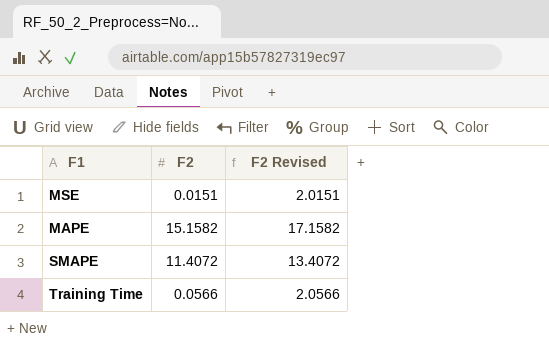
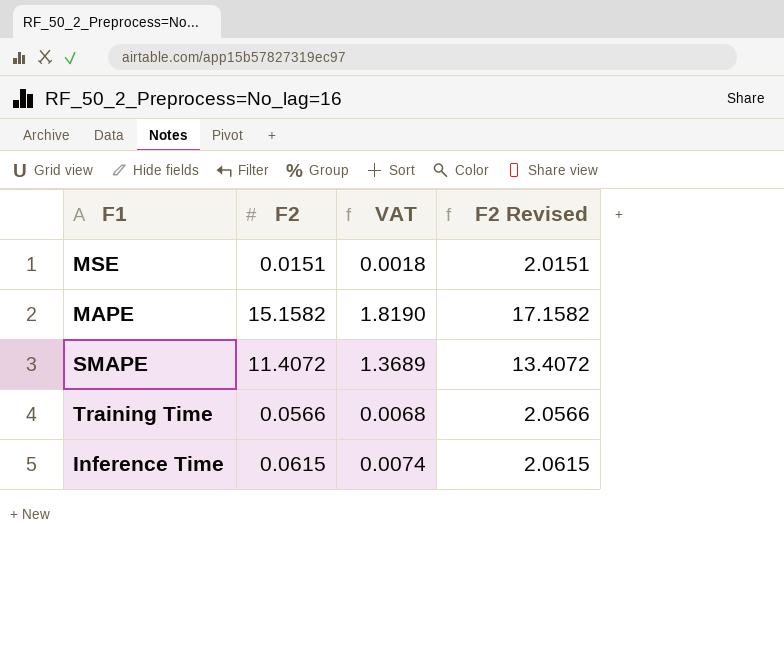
column VAT | formula: none -> [F2] * 0.12
row Inference Time: none -> 0.0615 | 0.0074 | 2.0615

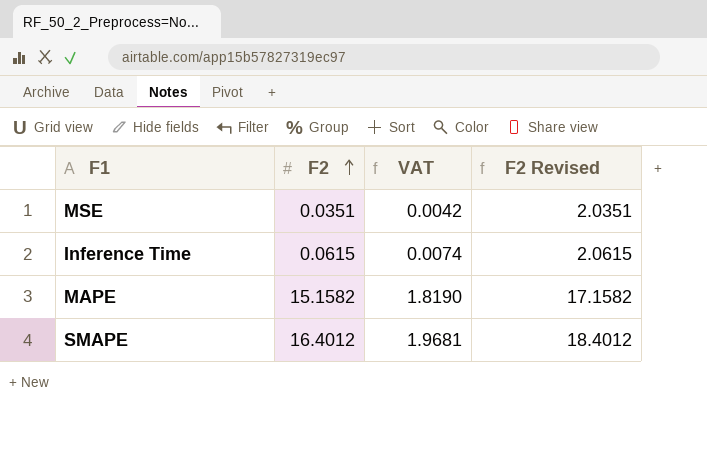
row order: none -> F2 ascending
row Training Time: 0.0566 | 0.0068 | 2.0566 -> none
MSE | F2: 0.0151 -> 0.0351
MSE | VAT: 0.0018 -> 0.0042
MSE | F2 Revised: 2.0151 -> 2.0351
SMAPE | F2: 11.4072 -> 16.4012
SMAPE | VAT: 1.3689 -> 1.9681
SMAPE | F2 Revised: 13.4072 -> 18.4012

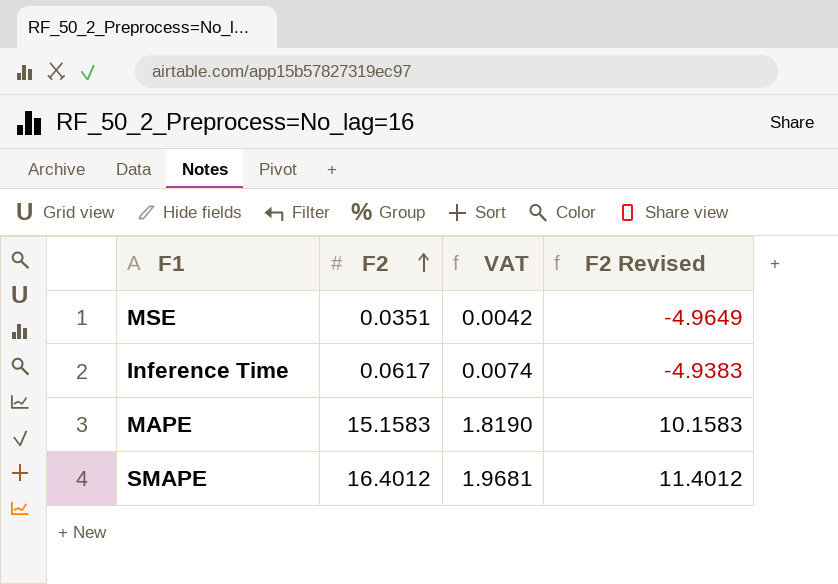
column F2 Revised | formula: [F2] + 2 -> [F2] - 5
Inference Time | F2: 0.0615 -> 0.0617
MAPE | F2: 15.1582 -> 15.1583

